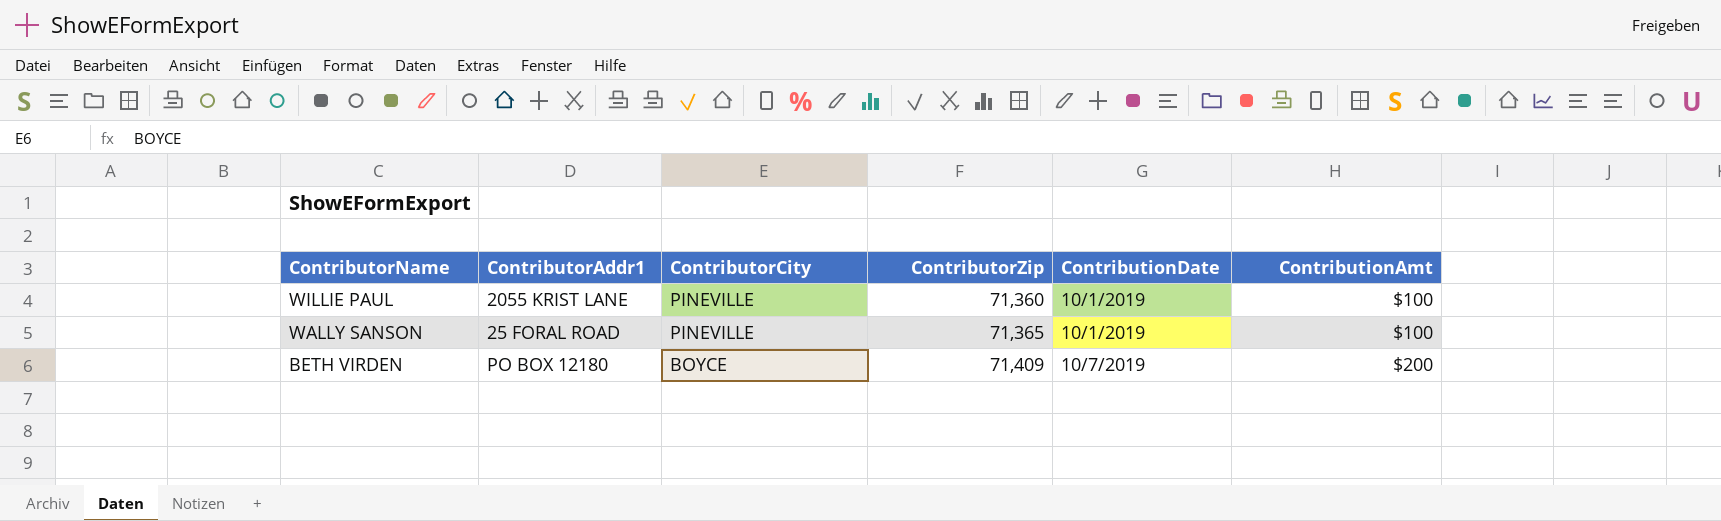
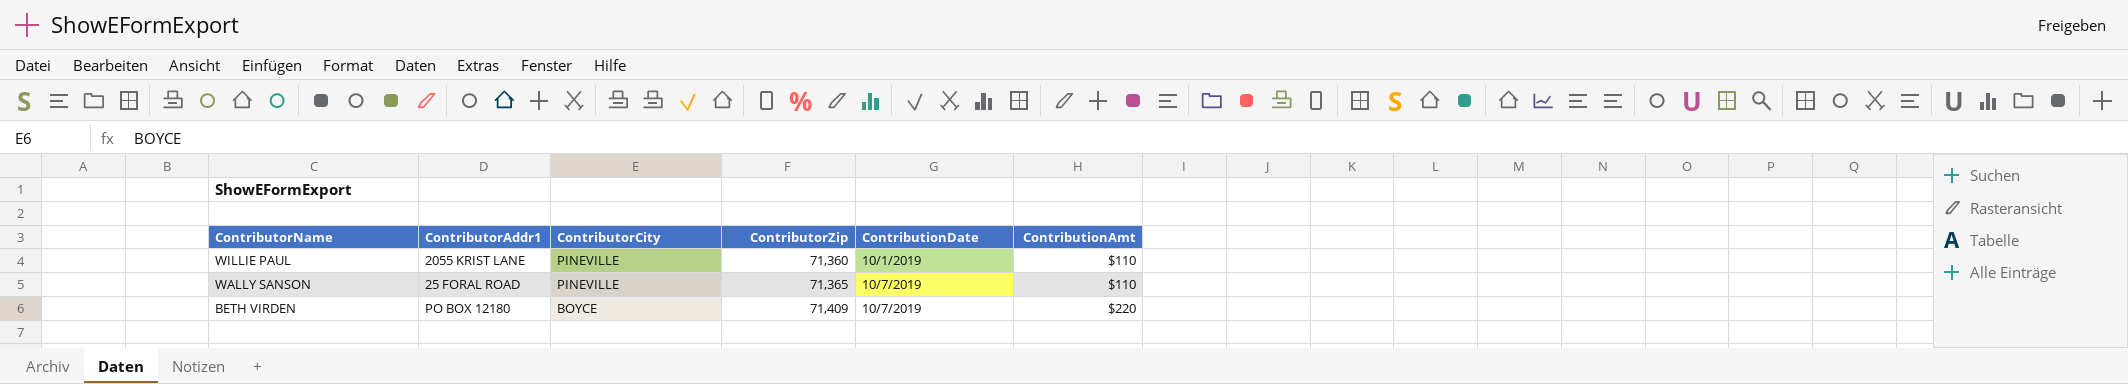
WILLIE PAUL | ContributionAmt: $100 -> $110
WALLY SANSON | ContributionDate: 10/1/2019 -> 10/7/2019
WALLY SANSON | ContributionAmt: $100 -> $110
BETH VIRDEN | ContributionAmt: $200 -> $220

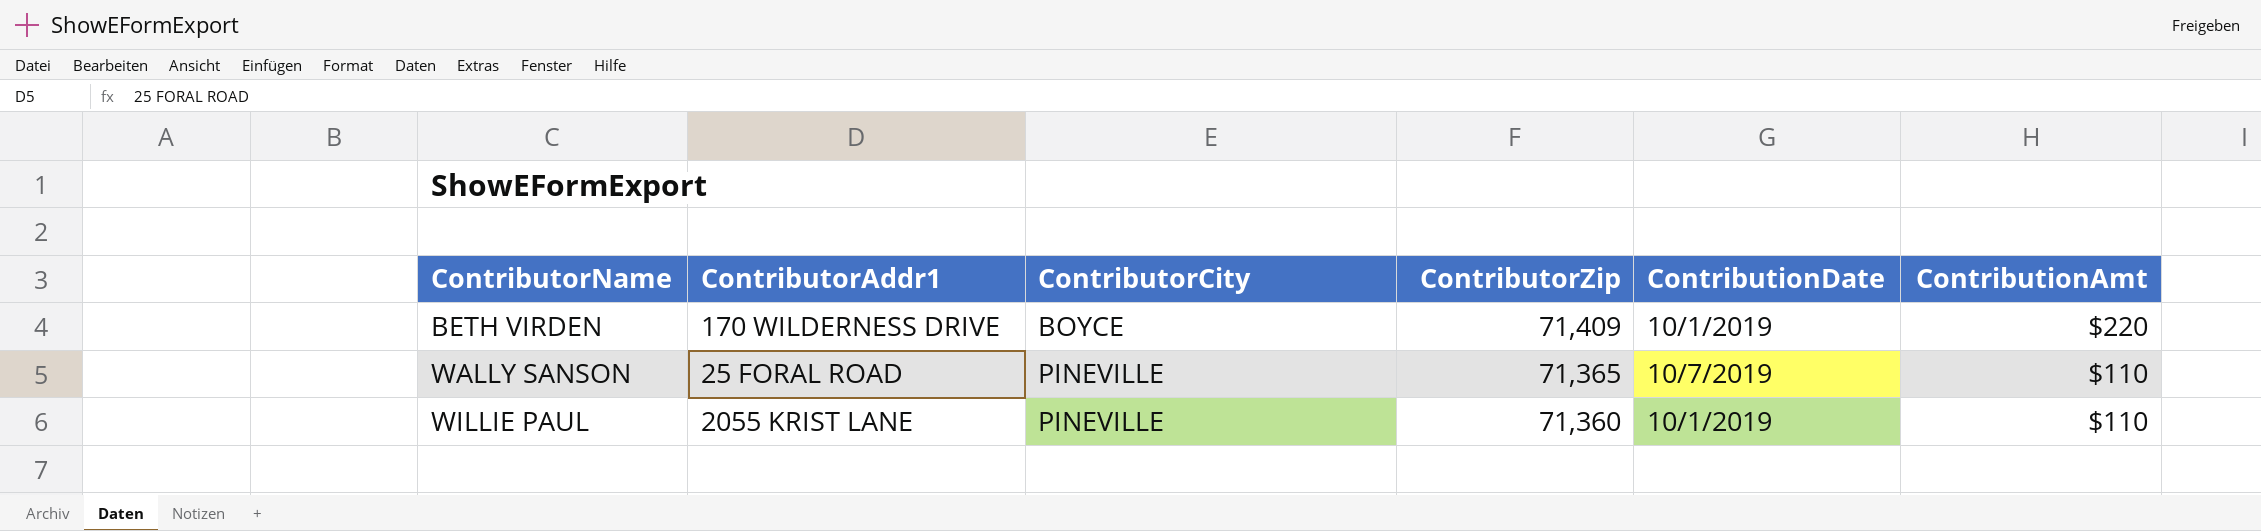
row order: ContributorName descending -> ContributorName ascending
BETH VIRDEN | ContributorAddr1: PO BOX 12180 -> 170 WILDERNESS DRIVE
BETH VIRDEN | ContributionDate: 10/7/2019 -> 10/1/2019

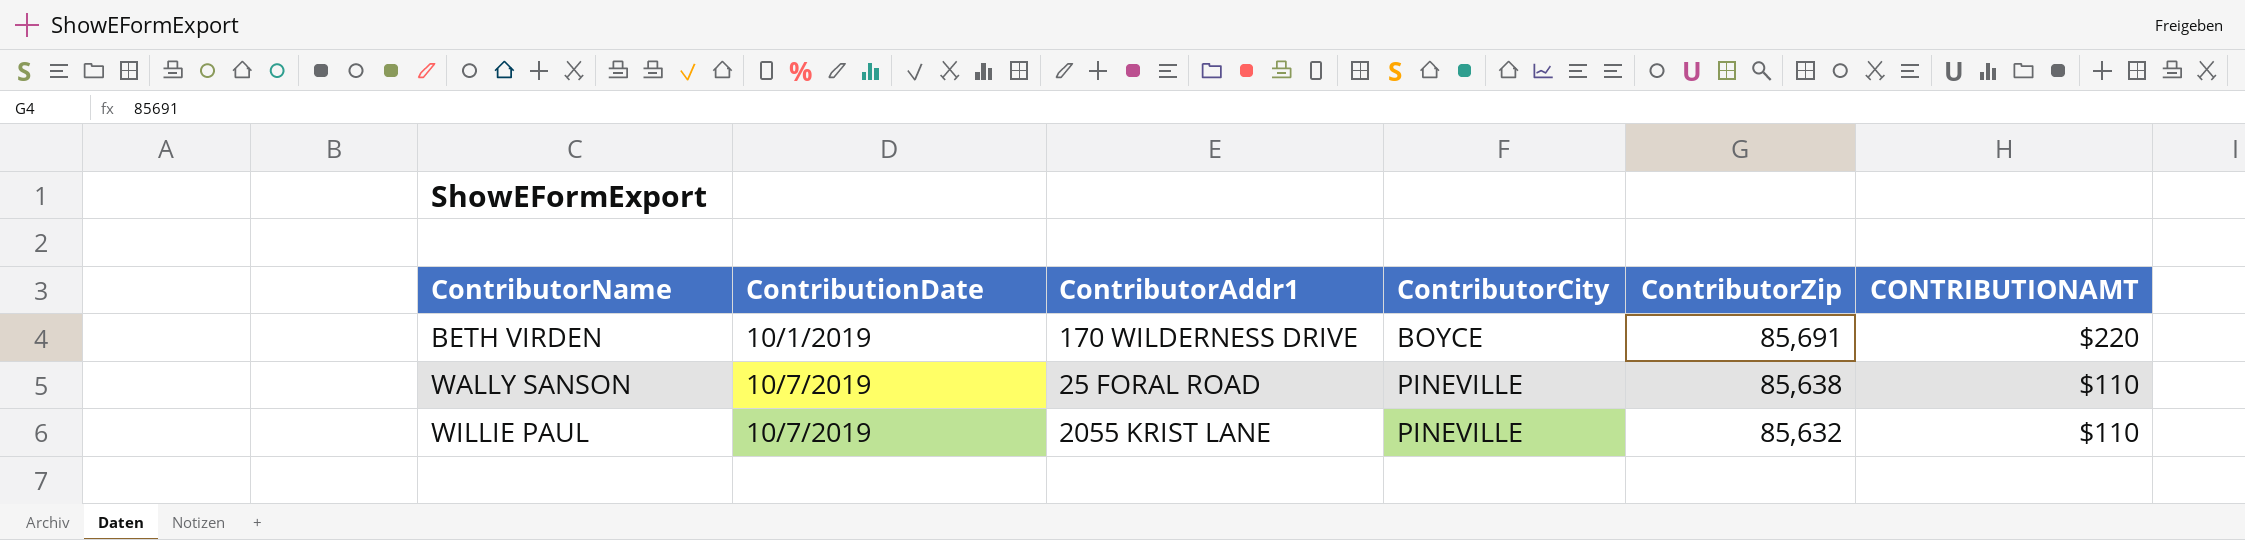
column ContributionDate | position: 5 -> 2
column name: ContributionAmt -> CONTRIBUTIONAMT
BETH VIRDEN | ContributorZip: 71,409 -> 85,691
WALLY SANSON | ContributorZip: 71,365 -> 85,638
WILLIE PAUL | ContributionDate: 10/1/2019 -> 10/7/2019
WILLIE PAUL | ContributorZip: 71,360 -> 85,632

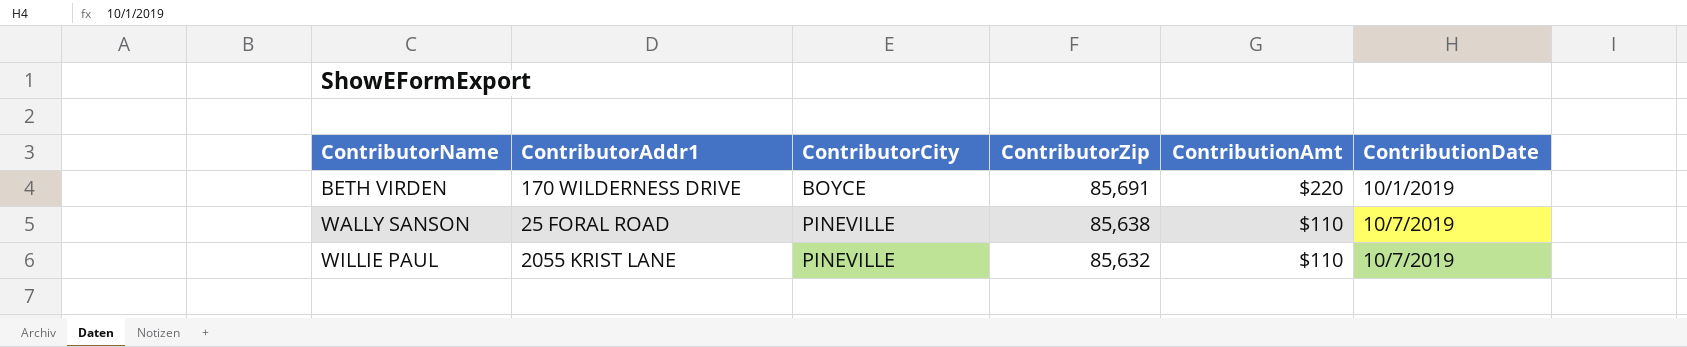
column name: CONTRIBUTIONAMT -> ContributionAmt
column ContributionDate | position: 2 -> 6

